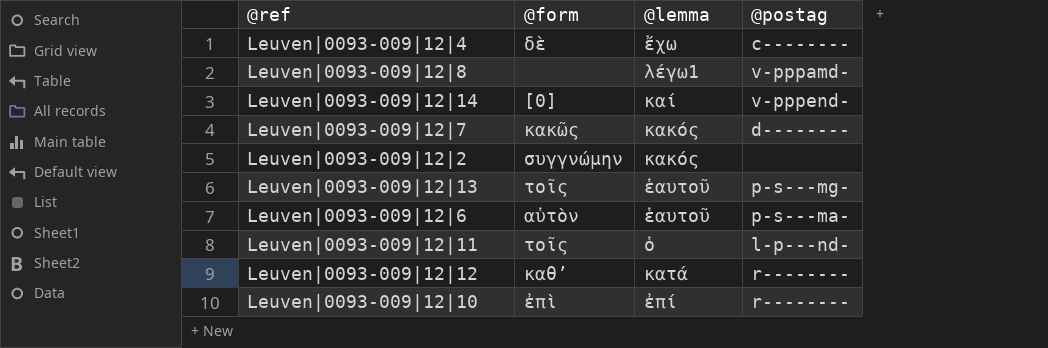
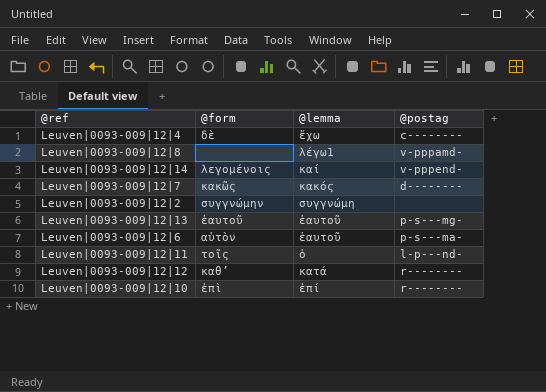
Leuven|0093-009|12|14 | @form: [0] -> λεγομένοις
Leuven|0093-009|12|2 | @lemma: κακός -> συγγνώμη
Leuven|0093-009|12|13 | @form: τοῖς -> ἑαυτοῦ

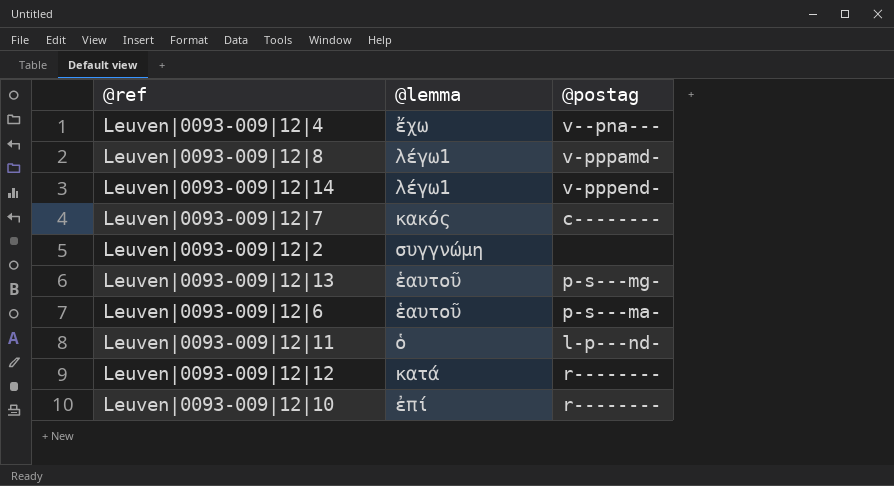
column @form | position: 2 -> none
Leuven|0093-009|12|4 | @postag: c-------- -> v--pna---
Leuven|0093-009|12|14 | @lemma: καί -> λέγω1
Leuven|0093-009|12|7 | @postag: d-------- -> c--------

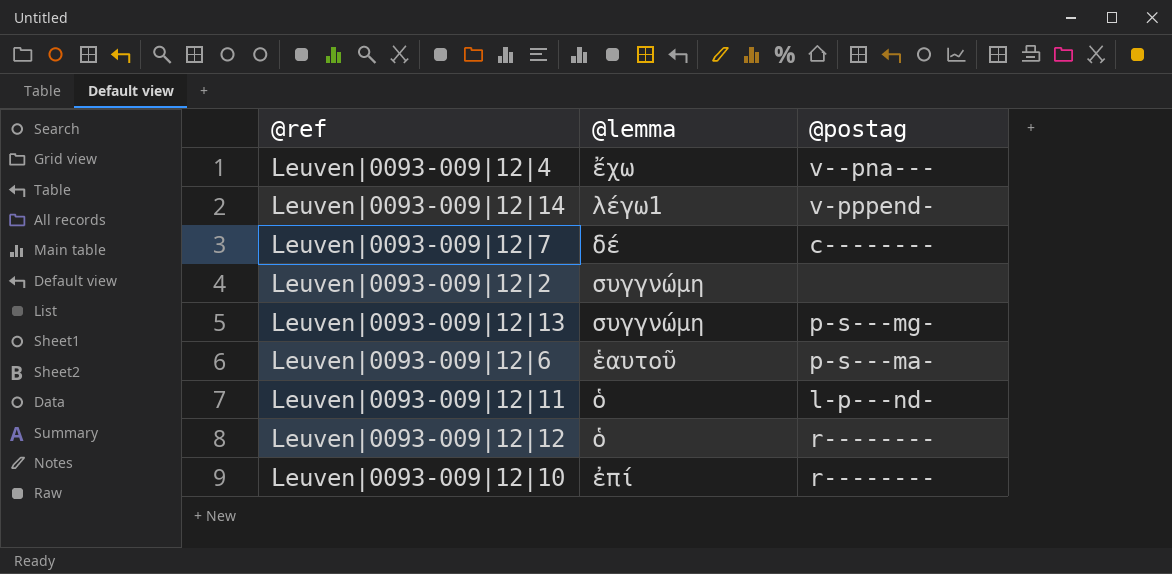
row Leuven|0093-009|12|8: λέγω1 | v-pppamd- -> none
Leuven|0093-009|12|7 | @lemma: κακός -> δέ
Leuven|0093-009|12|13 | @lemma: ἑαυτοῦ -> συγγνώμη
Leuven|0093-009|12|12 | @lemma: κατά -> ὁ

